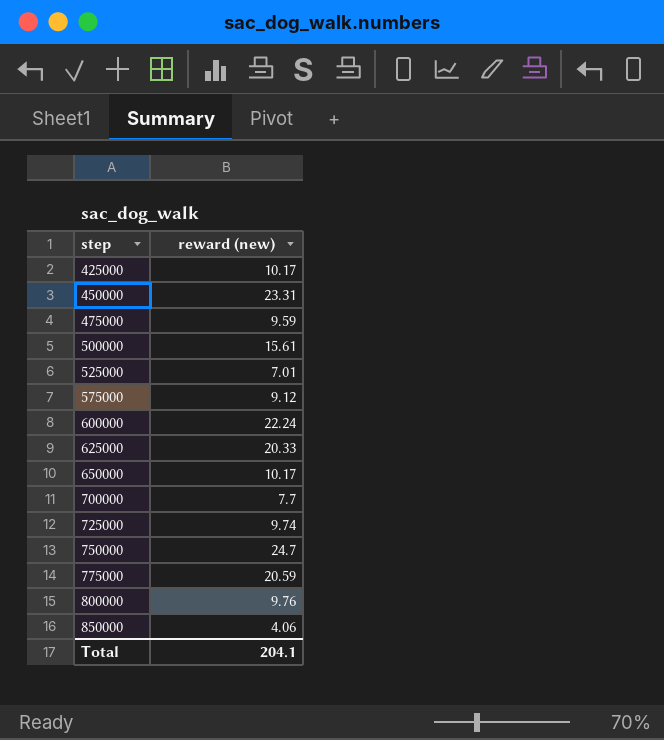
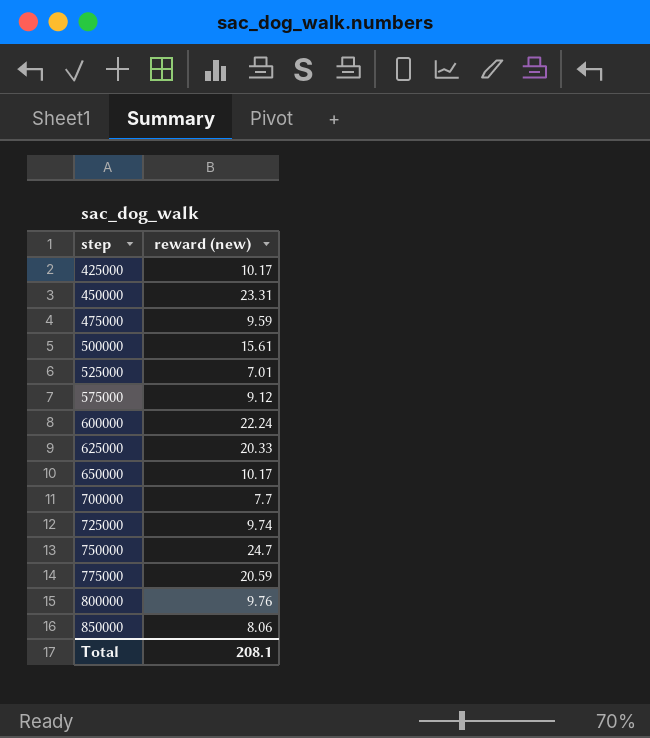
850000 | reward (new): 4.06 -> 8.06
Total | reward (new): 204.1 -> 208.1

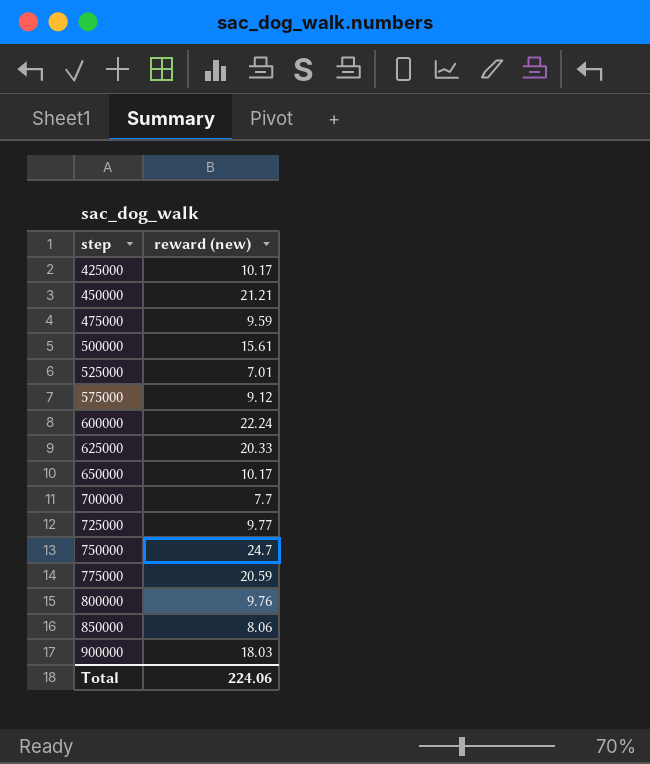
450000 | reward (new): 23.31 -> 21.21
725000 | reward (new): 9.74 -> 9.77
row 900000: none -> 18.03
Total | reward (new): 208.1 -> 224.06

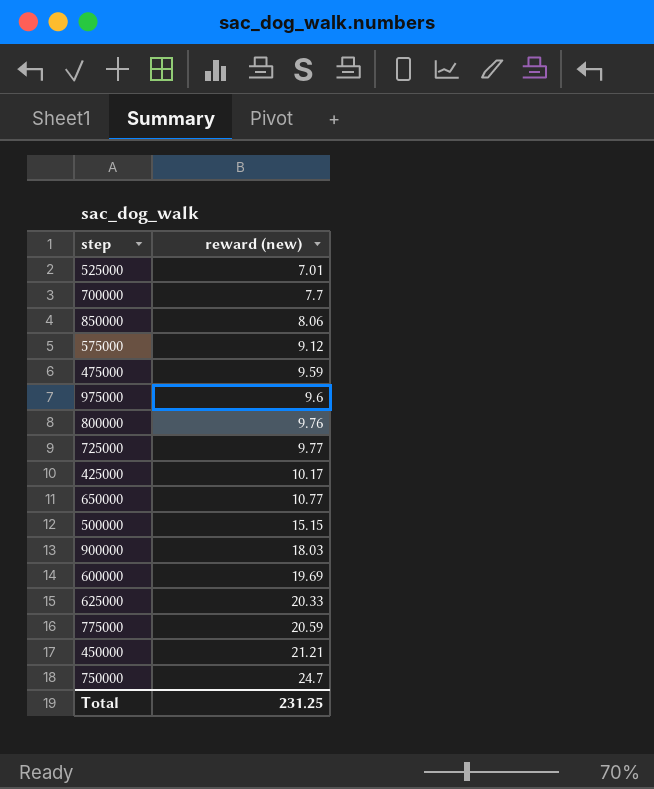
row order: step ascending -> reward (new) ascending
row 975000: none -> 9.6
650000 | reward (new): 10.17 -> 10.77
500000 | reward (new): 15.61 -> 15.15
600000 | reward (new): 22.24 -> 19.69
Total | reward (new): 224.06 -> 231.25

